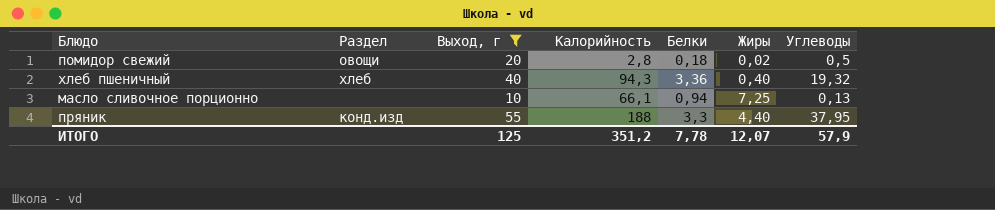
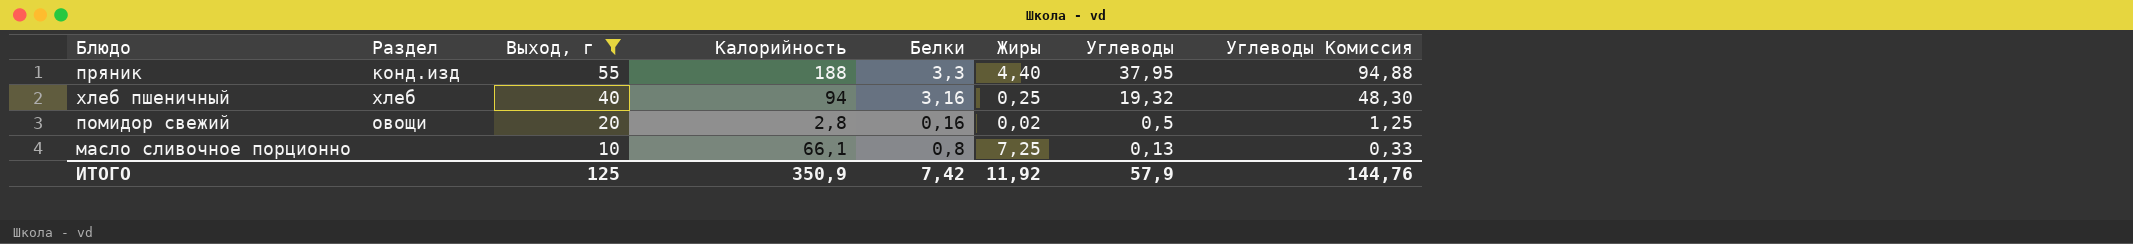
row order: none -> Выход, г descending
column Углеводы Комиссия | formula: none -> [Углеводы] * 2,5
хлеб пшеничный | Калорийность: 94,3 -> 94
хлеб пшеничный | Белки: 3,36 -> 3,16
хлеб пшеничный | Жиры: 0,40 -> 0,25
помидор свежий | Белки: 0,18 -> 0,16
масло сливочное порционно | Белки: 0,94 -> 0,8
ИТОГО | Калорийность: 351,2 -> 350,9
ИТОГО | Белки: 7,78 -> 7,42
ИТОГО | Жиры: 12,07 -> 11,92

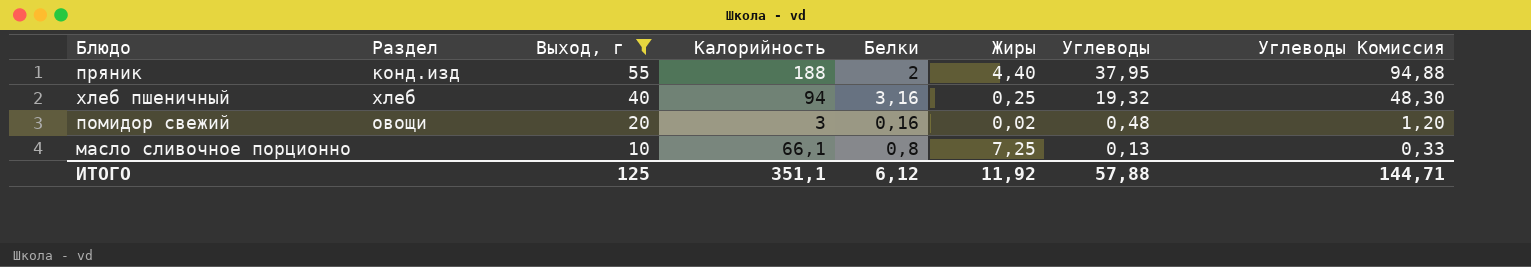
пряник | Белки: 3,3 -> 2
помидор свежий | Калорийность: 2,8 -> 3
помидор свежий | Углеводы: 0,5 -> 0,48
помидор свежий | Углеводы Комиссия: 1,25 -> 1,20
ИТОГО | Калорийность: 350,9 -> 351,1
ИТОГО | Белки: 7,42 -> 6,12
ИТОГО | Углеводы: 57,9 -> 57,88
ИТОГО | Углеводы Комиссия: 144,76 -> 144,71

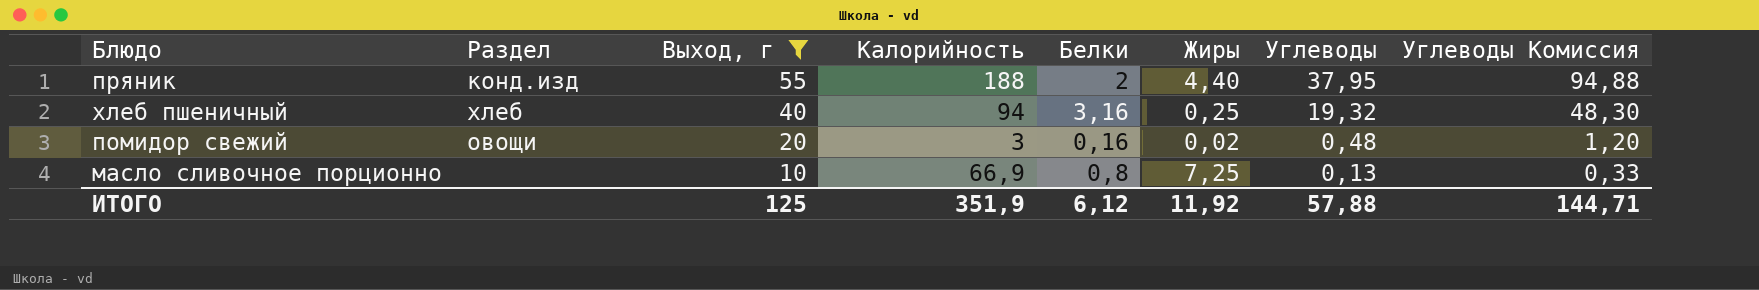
масло сливочное порционно | Калорийность: 66,1 -> 66,9
ИТОГО | Калорийность: 351,1 -> 351,9

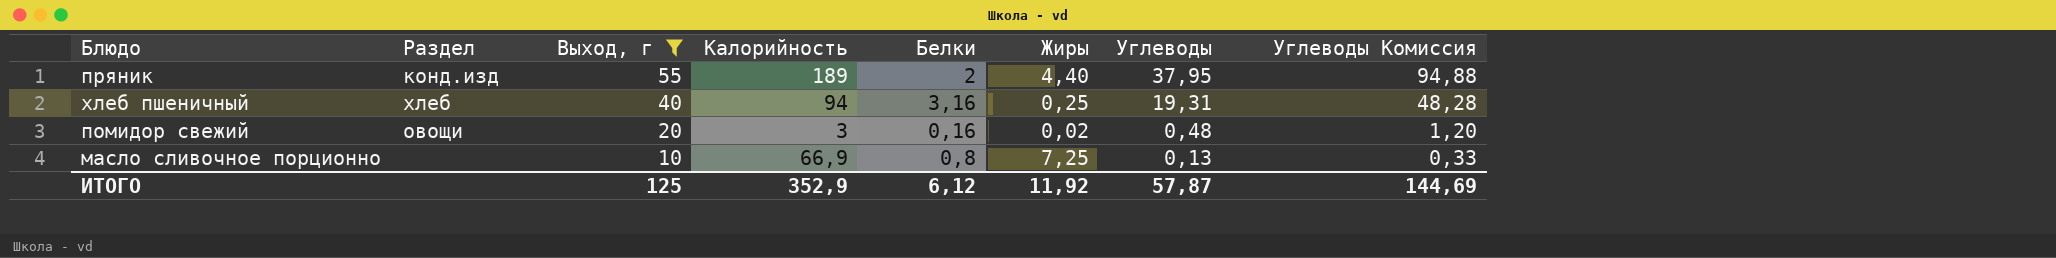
пряник | Калорийность: 188 -> 189
хлеб пшеничный | Углеводы: 19,32 -> 19,31
хлеб пшеничный | Углеводы Комиссия: 48,30 -> 48,28
ИТОГО | Калорийность: 351,9 -> 352,9
ИТОГО | Углеводы: 57,88 -> 57,87
ИТОГО | Углеводы Комиссия: 144,71 -> 144,69

